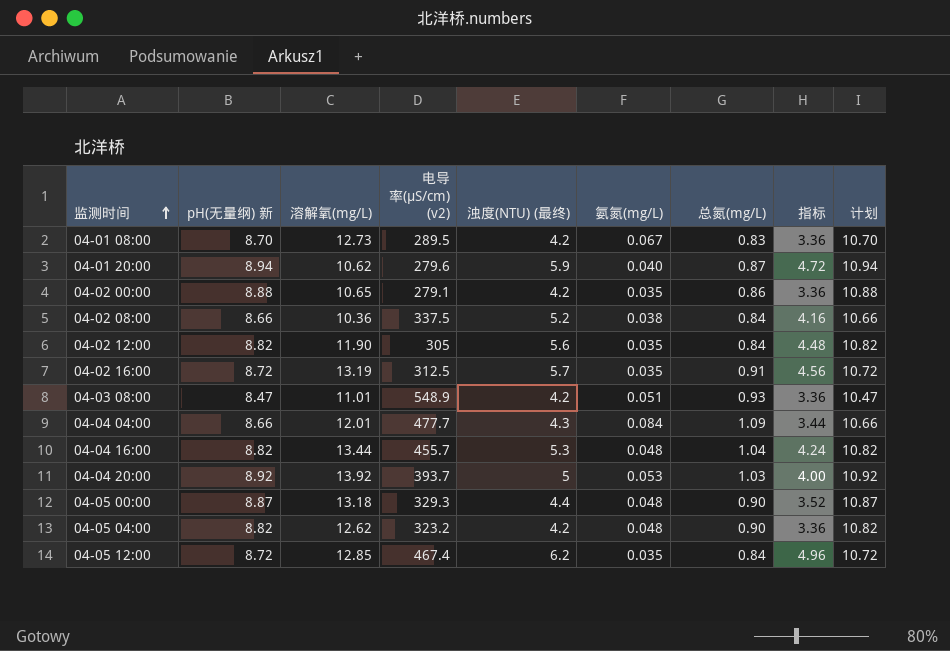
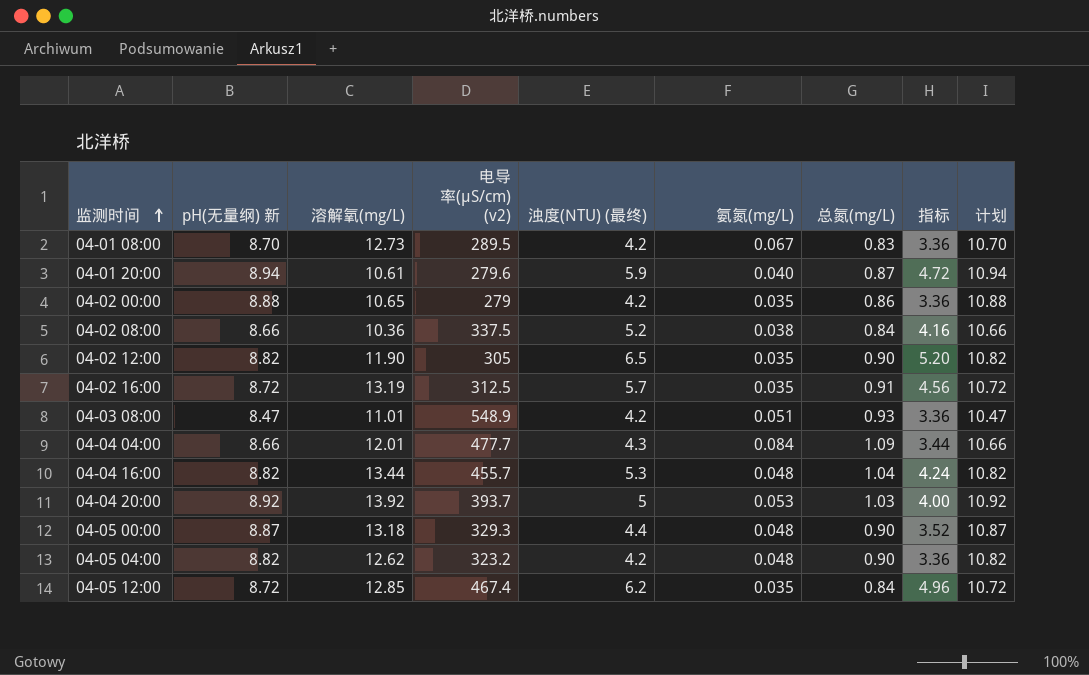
04-01 20:00 | 溶解氧(mg/L): 10.62 -> 10.61
04-02 00:00 | 电导率(μS/cm) (v2): 279.1 -> 279
04-02 12:00 | 浊度(NTU) (最终): 5.6 -> 6.5
04-02 12:00 | 总氮(mg/L): 0.84 -> 0.90
04-02 12:00 | 指标: 4.48 -> 5.20

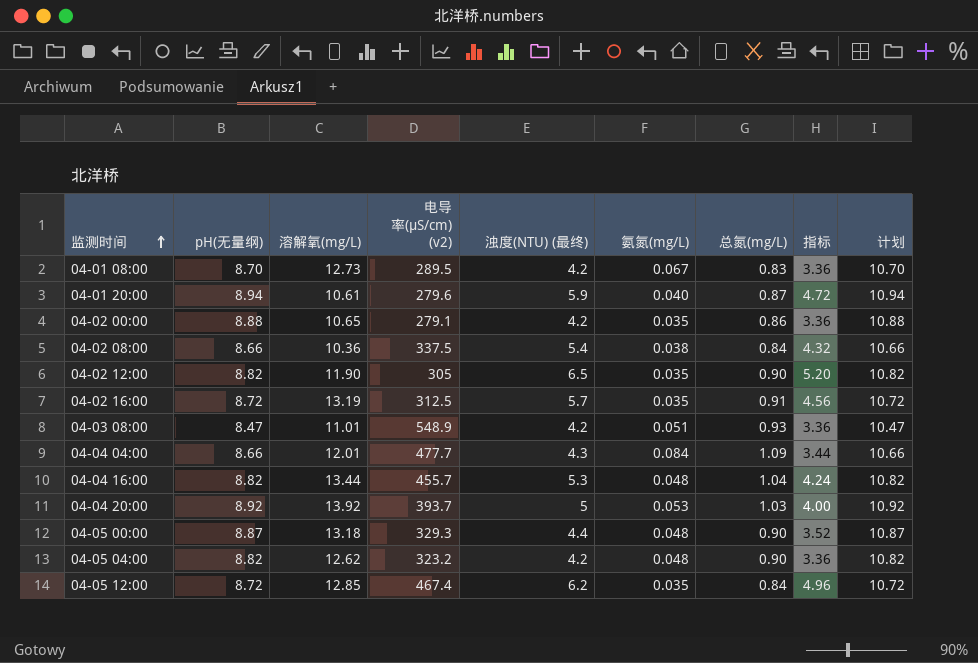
column name: pH(无量纲) 新 -> pH(无量纲)
04-02 00:00 | 电导率(μS/cm) (v2): 279 -> 279.1
04-02 08:00 | 浊度(NTU) (最终): 5.2 -> 5.4
04-02 08:00 | 指标: 4.16 -> 4.32

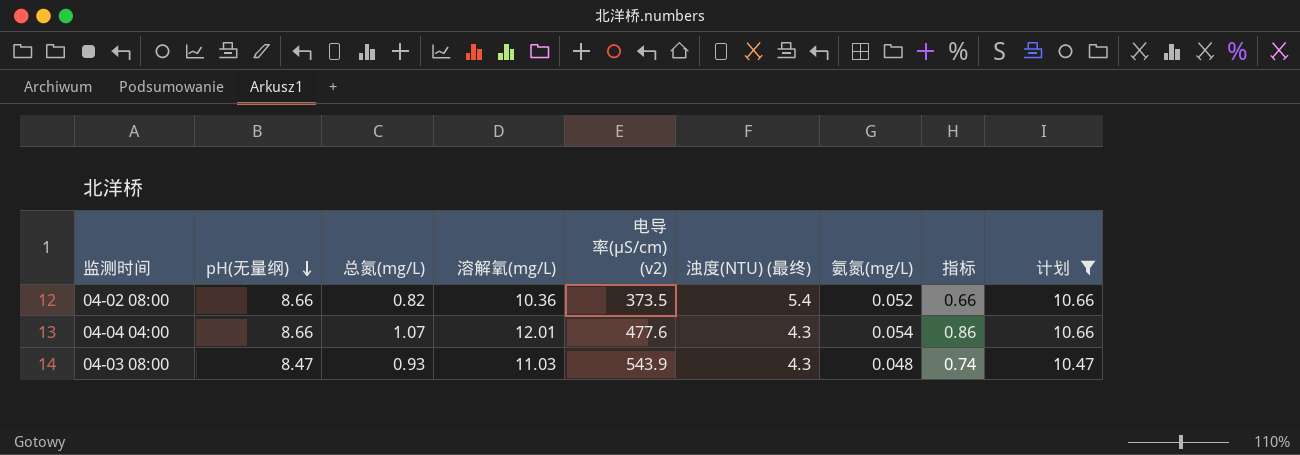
filter: none -> 计划 <= 10.66
row order: 监测时间 ascending -> pH(无量纲) descending
column 总氮(mg/L) | position: 7 -> 3
column 指标 | formula: [浊度(NTU) (最终)] * 0.8 -> [总氮(mg/L)] * 0.8
04-02 08:00 | 总氮(mg/L): 0.84 -> 0.82
04-02 08:00 | 电导率(μS/cm) (v2): 337.5 -> 373.5
04-02 08:00 | 氨氮(mg/L): 0.038 -> 0.052
04-04 04:00 | 总氮(mg/L): 1.09 -> 1.07
04-04 04:00 | 电导率(μS/cm) (v2): 477.7 -> 477.6
04-04 04:00 | 氨氮(mg/L): 0.084 -> 0.054
04-03 08:00 | 溶解氧(mg/L): 11.01 -> 11.03
04-03 08:00 | 电导率(μS/cm) (v2): 548.9 -> 543.9
04-03 08:00 | 浊度(NTU) (最终): 4.2 -> 4.3
04-03 08:00 | 氨氮(mg/L): 0.051 -> 0.048

